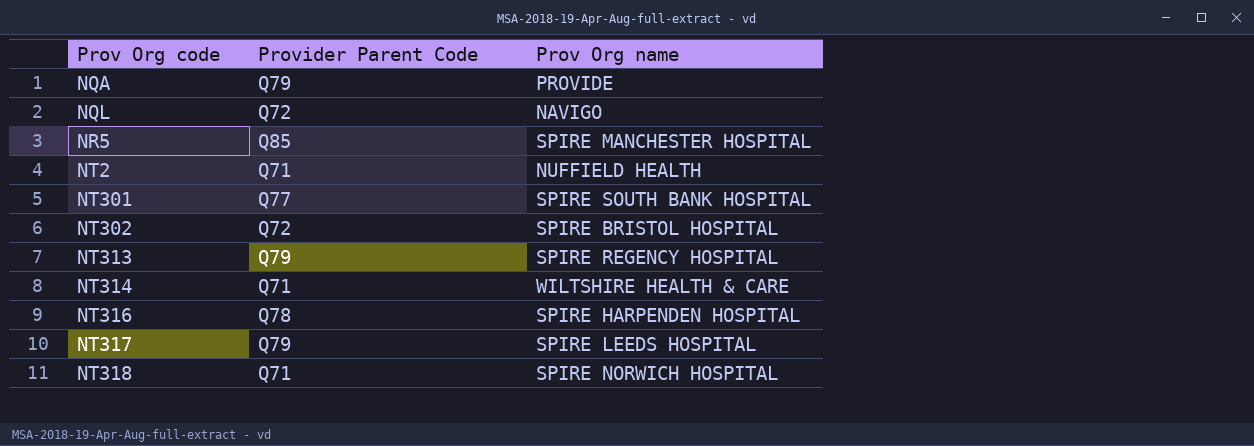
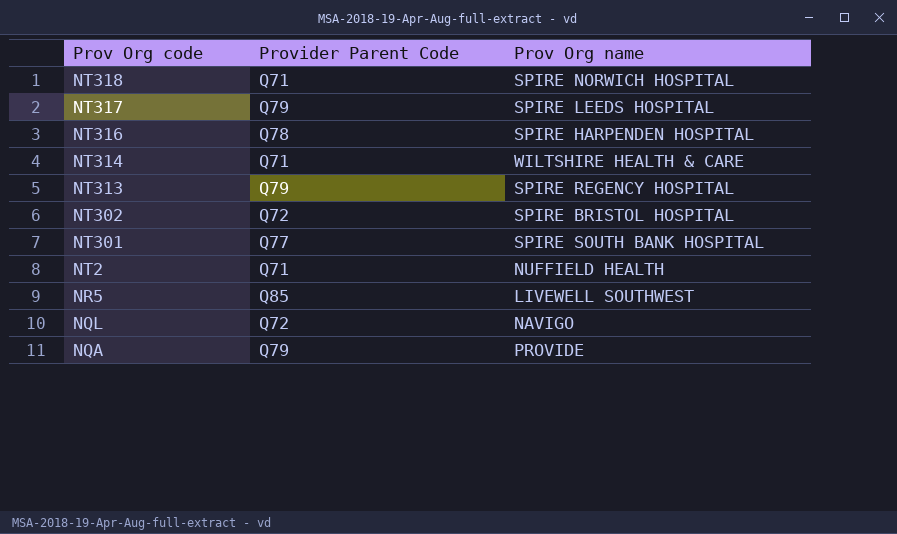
row order: Prov Org code ascending -> Prov Org code descending
NR5 | Prov Org name: SPIRE MANCHESTER HOSPITAL -> LIVEWELL SOUTHWEST

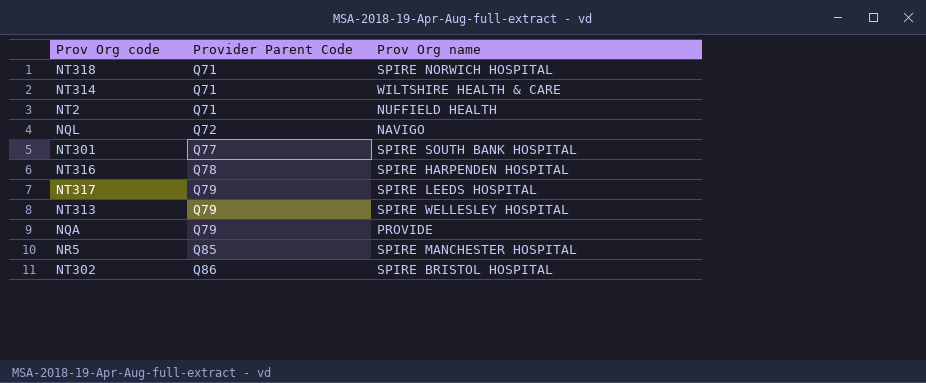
row order: Prov Org code descending -> Provider Parent Code ascending
NT313 | Prov Org name: SPIRE REGENCY HOSPITAL -> SPIRE WELLESLEY HOSPITAL
NR5 | Prov Org name: LIVEWELL SOUTHWEST -> SPIRE MANCHESTER HOSPITAL
NT302 | Provider Parent Code: Q72 -> Q86

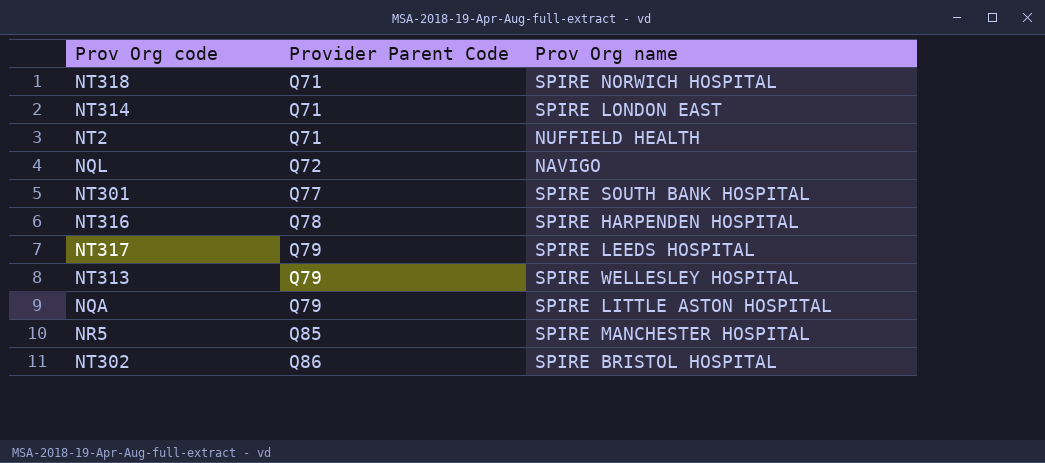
NT314 | Prov Org name: WILTSHIRE HEALTH & CARE -> SPIRE LONDON EAST
NQA | Prov Org name: PROVIDE -> SPIRE LITTLE ASTON HOSPITAL

